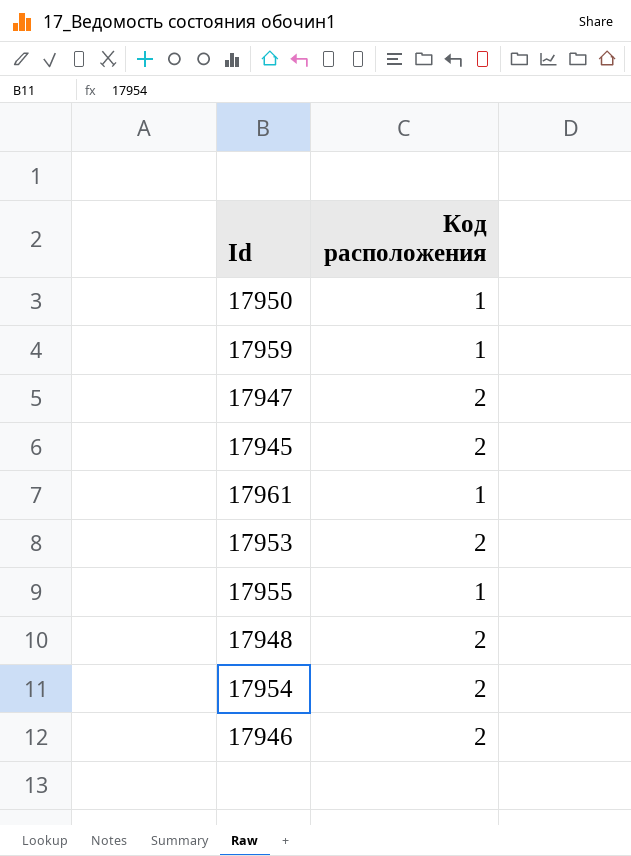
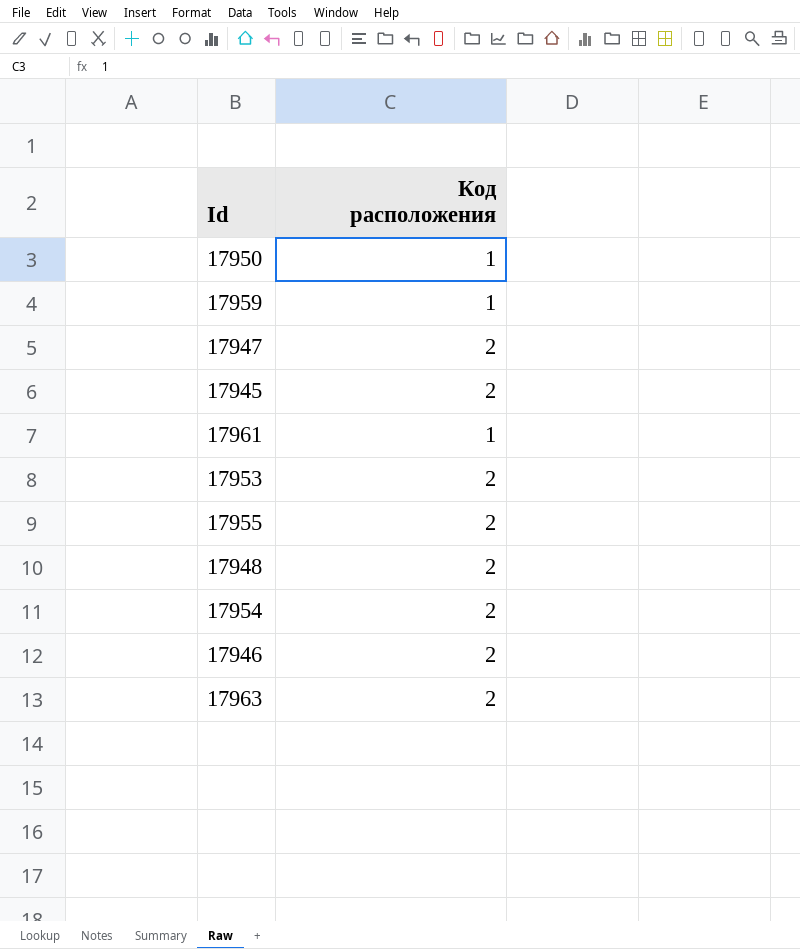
17955 | Код расположения: 1 -> 2
row 17963: none -> 2

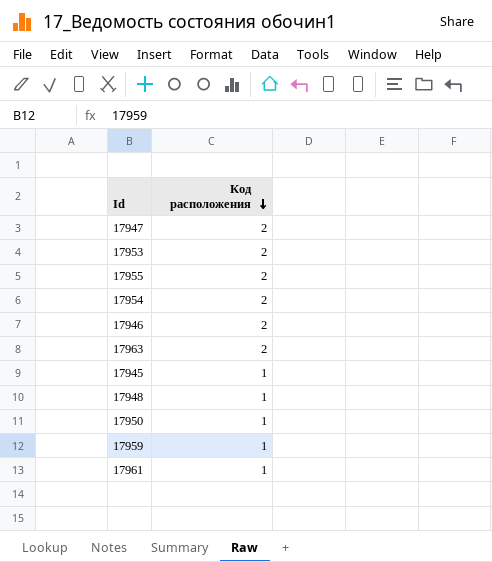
row order: none -> Код расположения descending
17945 | Код расположения: 2 -> 1
17948 | Код расположения: 2 -> 1

